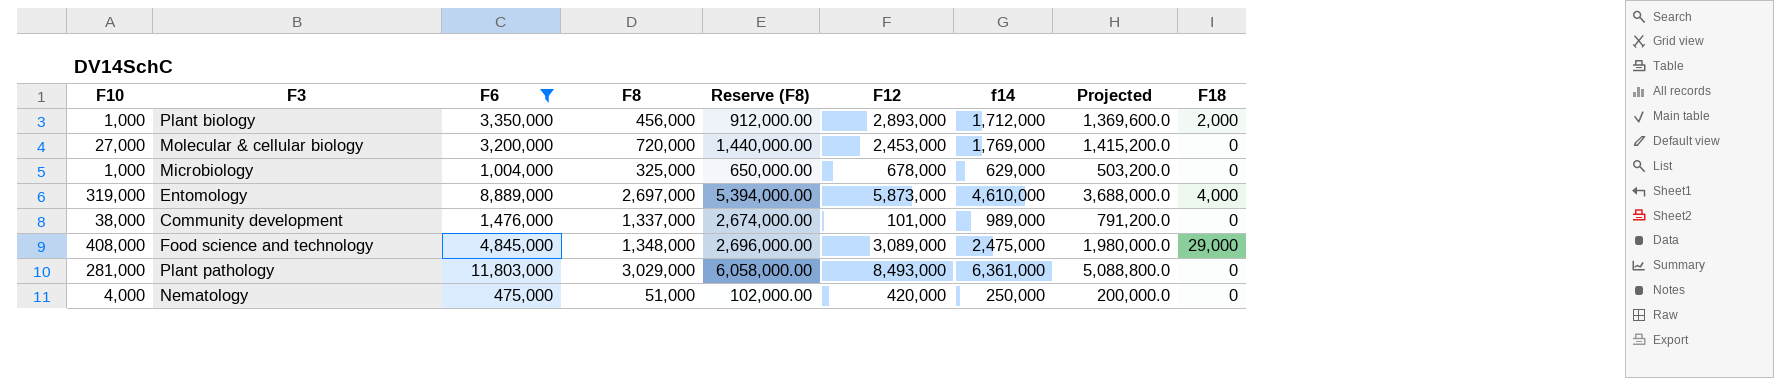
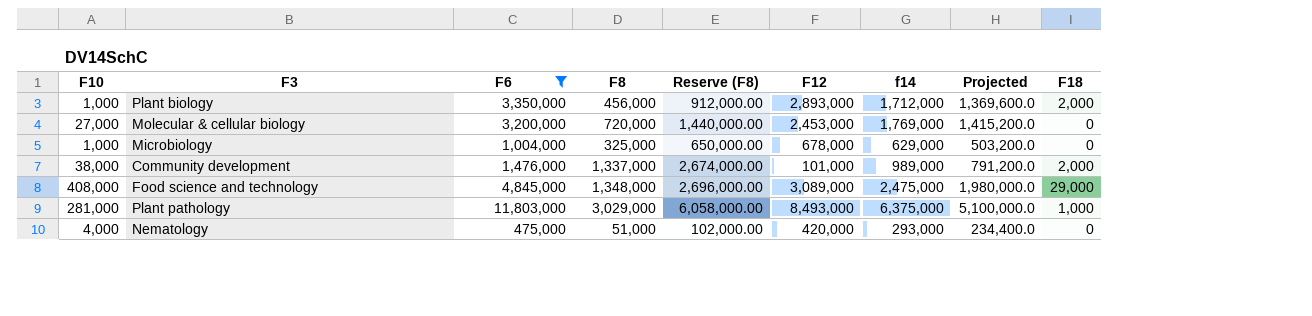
row Entomology: 319,000 | 8,889,000 | 2,697,000 | 5,394,000.00 | 5,873,000 | 4,610,000 | 3,688,000.0 | 4,000 -> none
Community development | F18: 0 -> 2,000
Plant pathology | f14: 6,361,000 -> 6,375,000
Plant pathology | Projected: 5,088,800.0 -> 5,100,000.0
Plant pathology | F18: 0 -> 1,000
Nematology | f14: 250,000 -> 293,000
Nematology | Projected: 200,000.0 -> 234,400.0

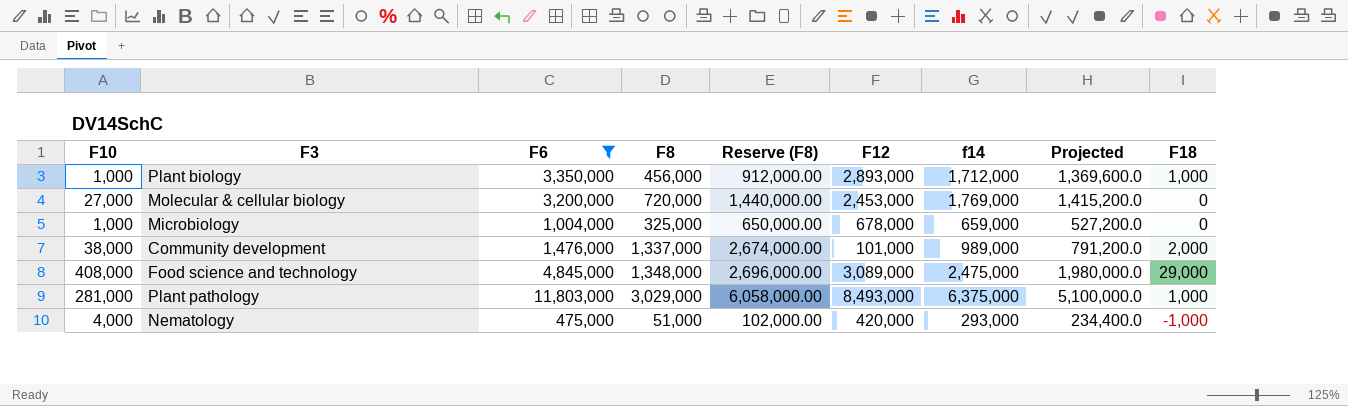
Plant biology | F18: 2,000 -> 1,000
Microbiology | f14: 629,000 -> 659,000
Microbiology | Projected: 503,200.0 -> 527,200.0
Nematology | F18: 0 -> -1,000

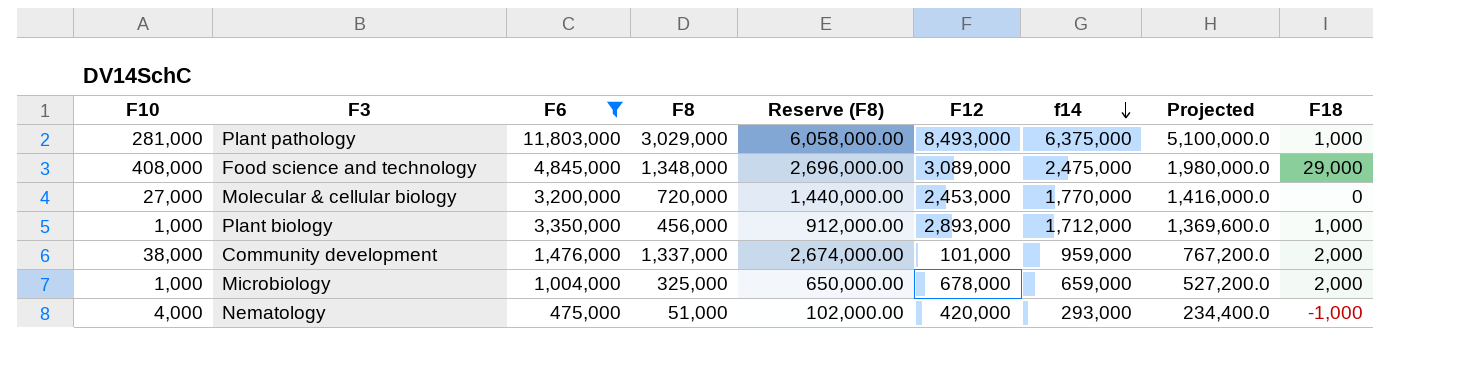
row order: none -> f14 descending
Molecular & cellular biology | f14: 1,769,000 -> 1,770,000
Molecular & cellular biology | Projected: 1,415,200.0 -> 1,416,000.0
Community development | f14: 989,000 -> 959,000
Community development | Projected: 791,200.0 -> 767,200.0
Microbiology | F18: 0 -> 2,000

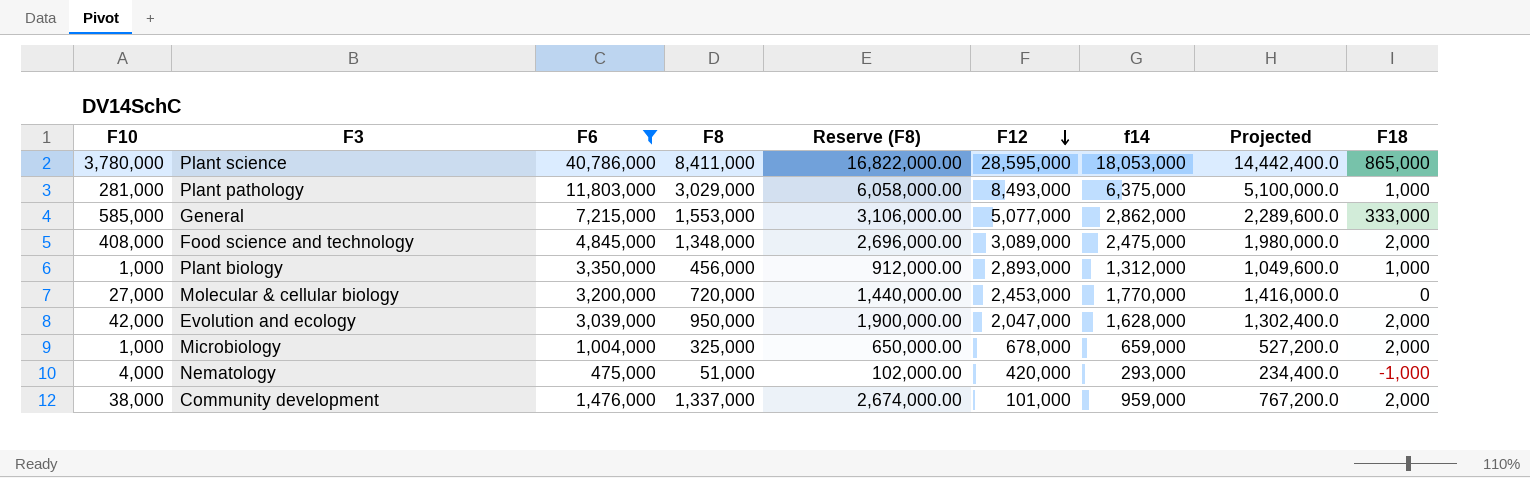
row order: f14 descending -> F12 descending
row Plant science: none -> 3,780,000 | 40,786,000 | 8,411,000 | 16,822,000.00 | 28,595,000 | 18,053,000 | 14,442,400.0 | 865,000
row General: none -> 585,000 | 7,215,000 | 1,553,000 | 3,106,000.00 | 5,077,000 | 2,862,000 | 2,289,600.0 | 333,000
Food science and technology | F18: 29,000 -> 2,000
Plant biology | f14: 1,712,000 -> 1,312,000
Plant biology | Projected: 1,369,600.0 -> 1,049,600.0
row Evolution and ecology: none -> 42,000 | 3,039,000 | 950,000 | 1,900,000.00 | 2,047,000 | 1,628,000 | 1,302,400.0 | 2,000

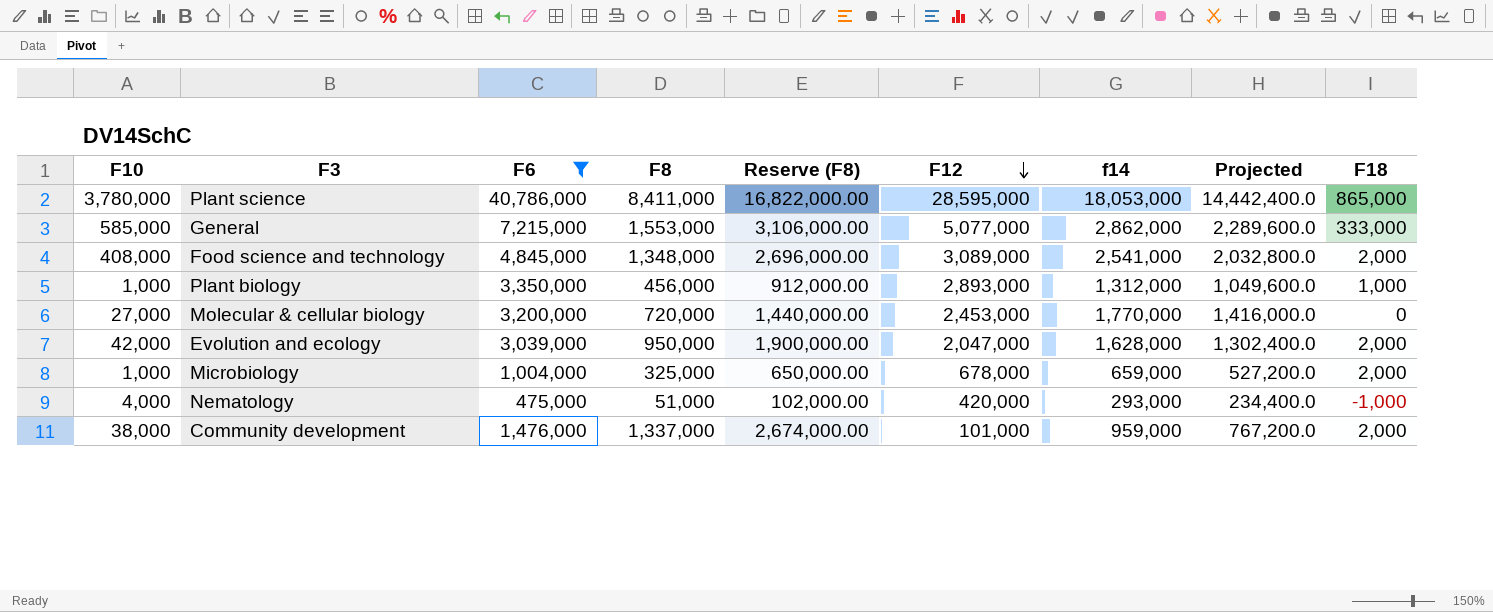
row Plant pathology: 281,000 | 11,803,000 | 3,029,000 | 6,058,000.00 | 8,493,000 | 6,375,000 | 5,100,000.0 | 1,000 -> none
Food science and technology | f14: 2,475,000 -> 2,541,000
Food science and technology | Projected: 1,980,000.0 -> 2,032,800.0

